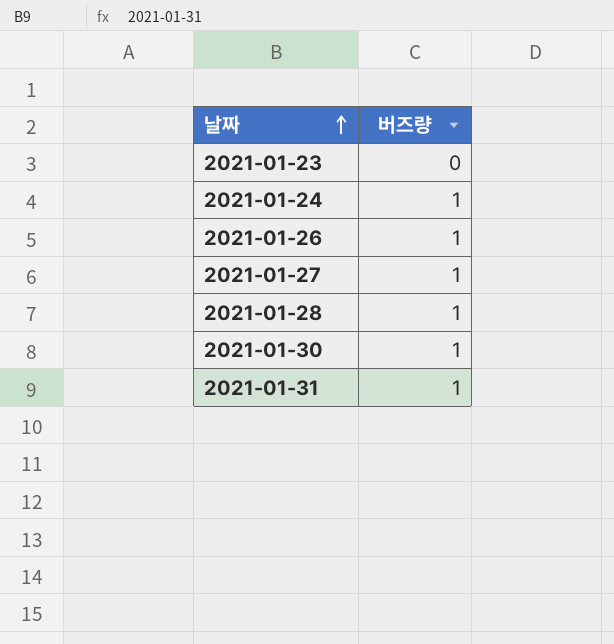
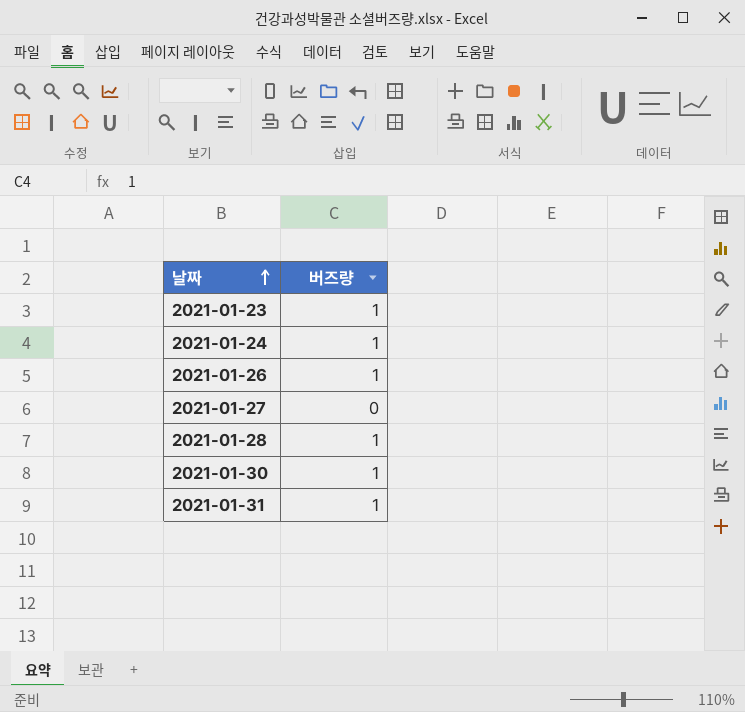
2021-01-23 | 버즈량: 0 -> 1
2021-01-27 | 버즈량: 1 -> 0

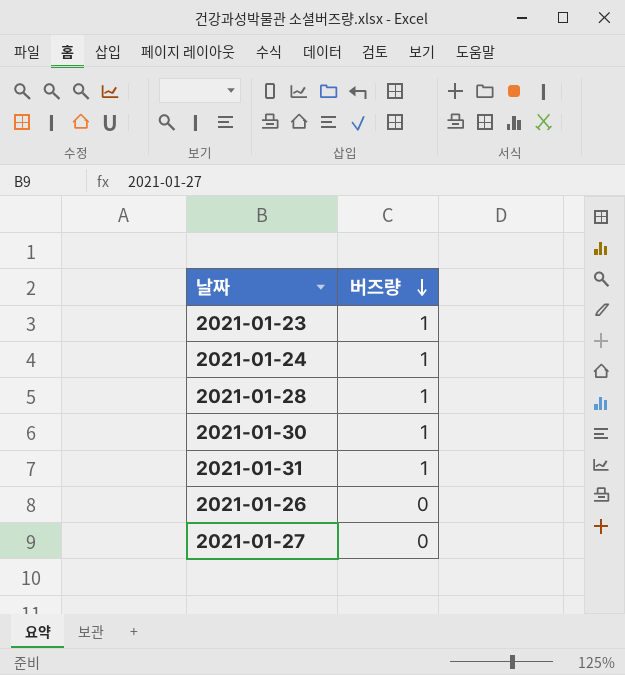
row order: 날짜 ascending -> 버즈량 descending
2021-01-26 | 버즈량: 1 -> 0

